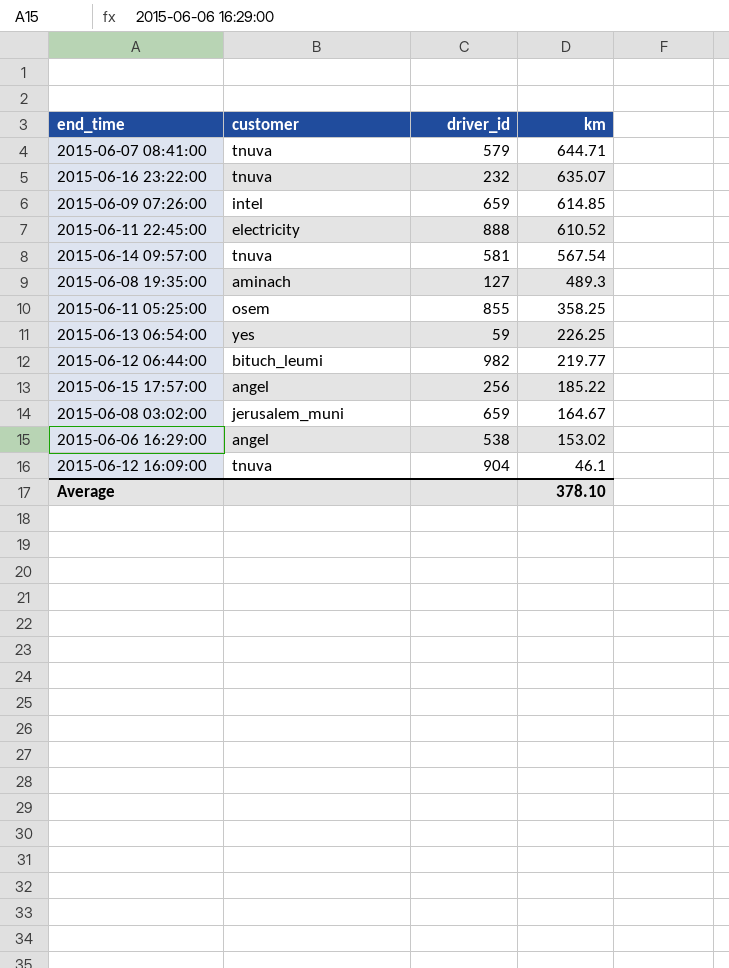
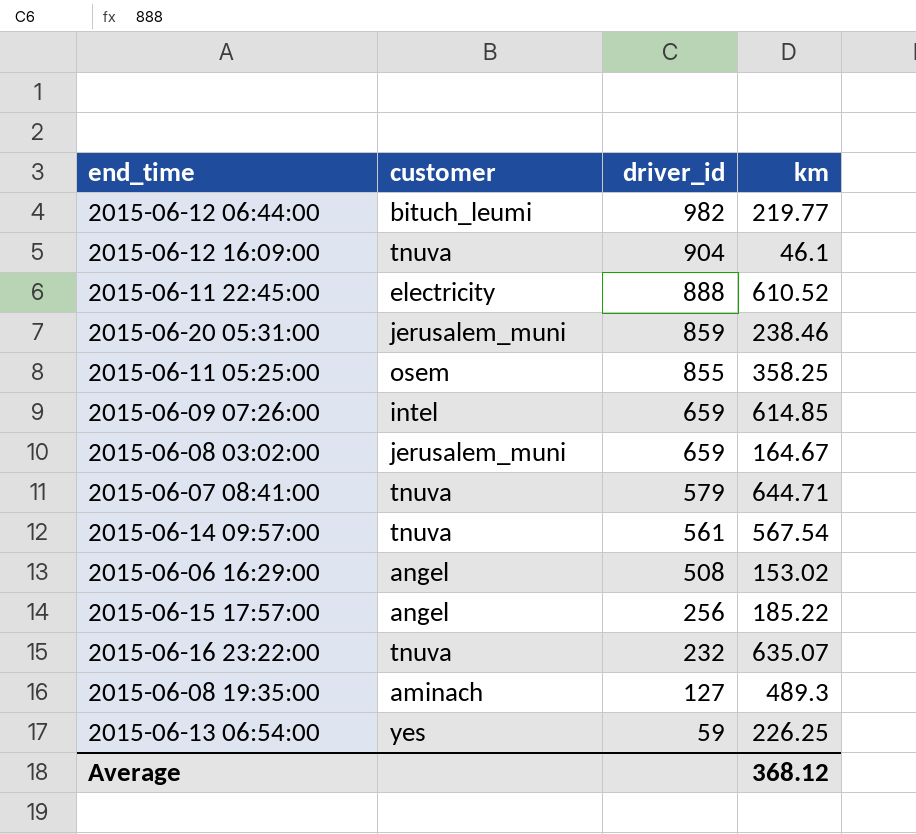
row order: km descending -> driver_id descending
row 2015-06-20 05:31:00: none -> jerusalem_muni | 859 | 238.46
2015-06-14 09:57:00 | driver_id: 581 -> 561
2015-06-06 16:29:00 | driver_id: 538 -> 508
Average | km: 378.10 -> 368.12

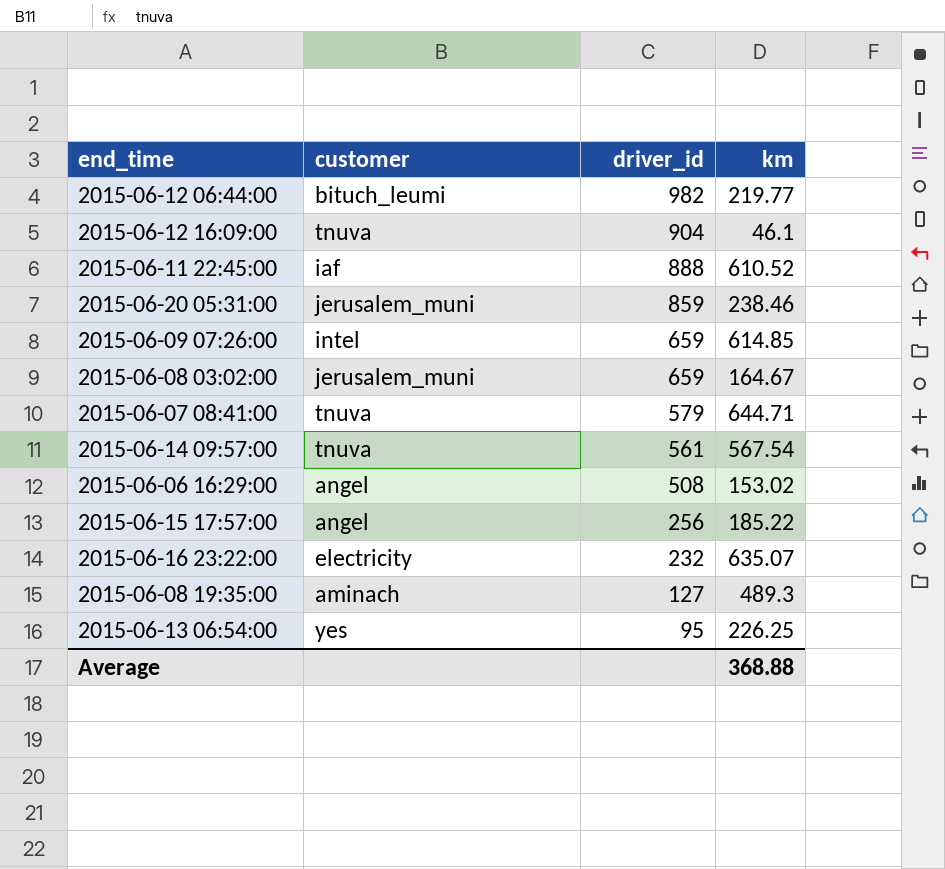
row 2015-06-11 05:25:00: osem | 855 | 358.25 -> none
2015-06-11 22:45:00 | customer: electricity -> iaf
2015-06-16 23:22:00 | customer: tnuva -> electricity
2015-06-13 06:54:00 | driver_id: 59 -> 95
Average | km: 368.12 -> 368.88

